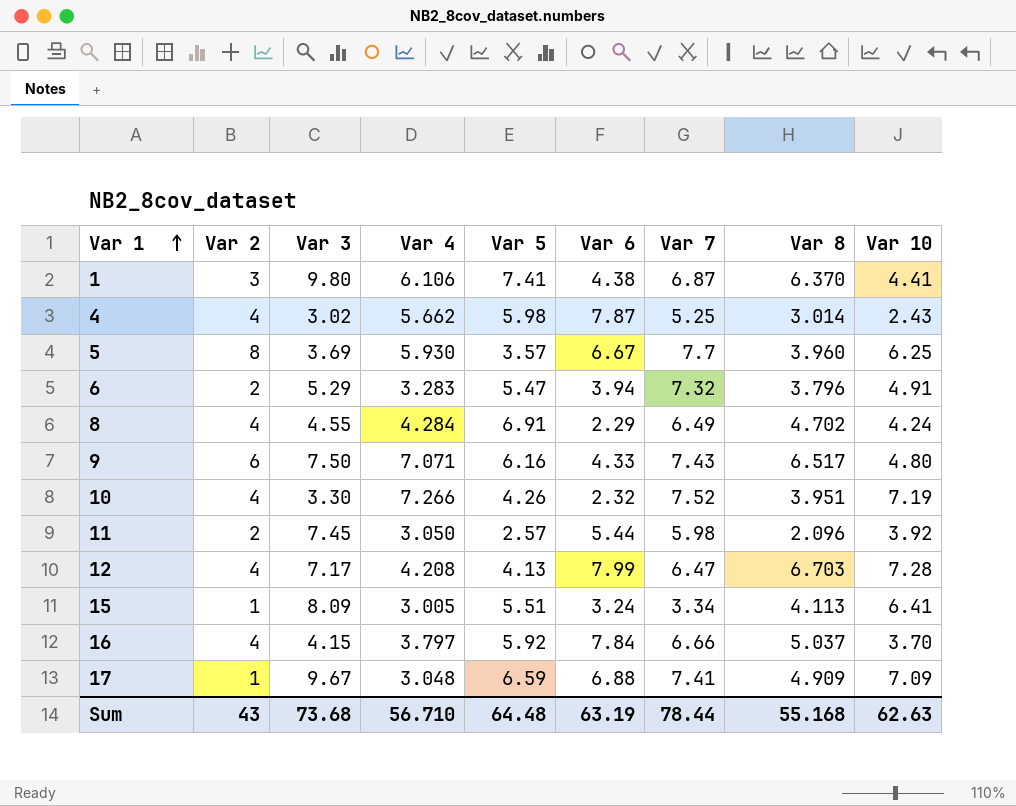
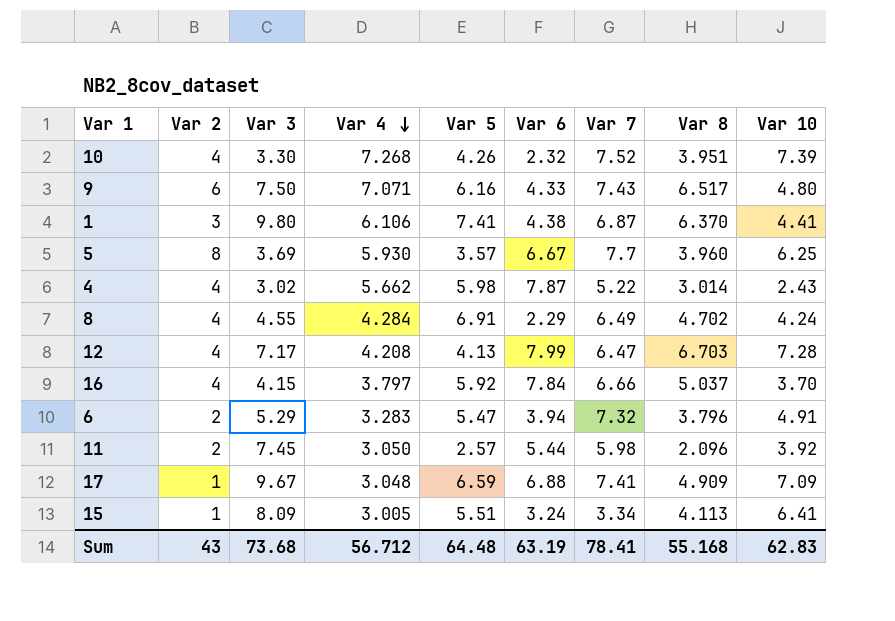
row order: Var 1 ascending -> Var 4 descending
10 | Var 4: 7.266 -> 7.268
10 | Var 10: 7.19 -> 7.39
4 | Var 7: 5.25 -> 5.22
Sum | Var 4: 56.710 -> 56.712
Sum | Var 7: 78.44 -> 78.41
Sum | Var 10: 62.63 -> 62.83

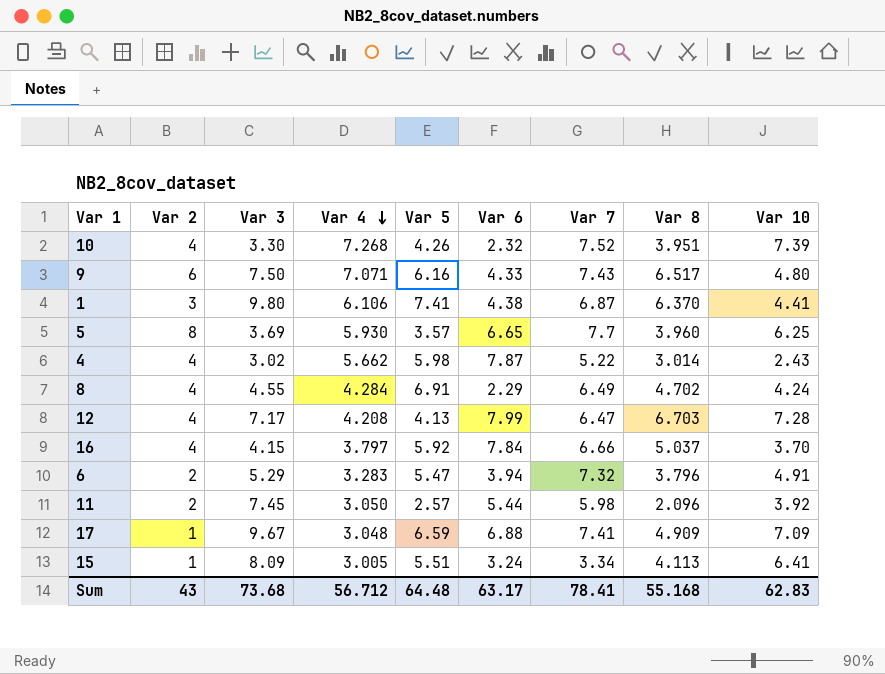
5 | Var 6: 6.67 -> 6.65
Sum | Var 6: 63.19 -> 63.17

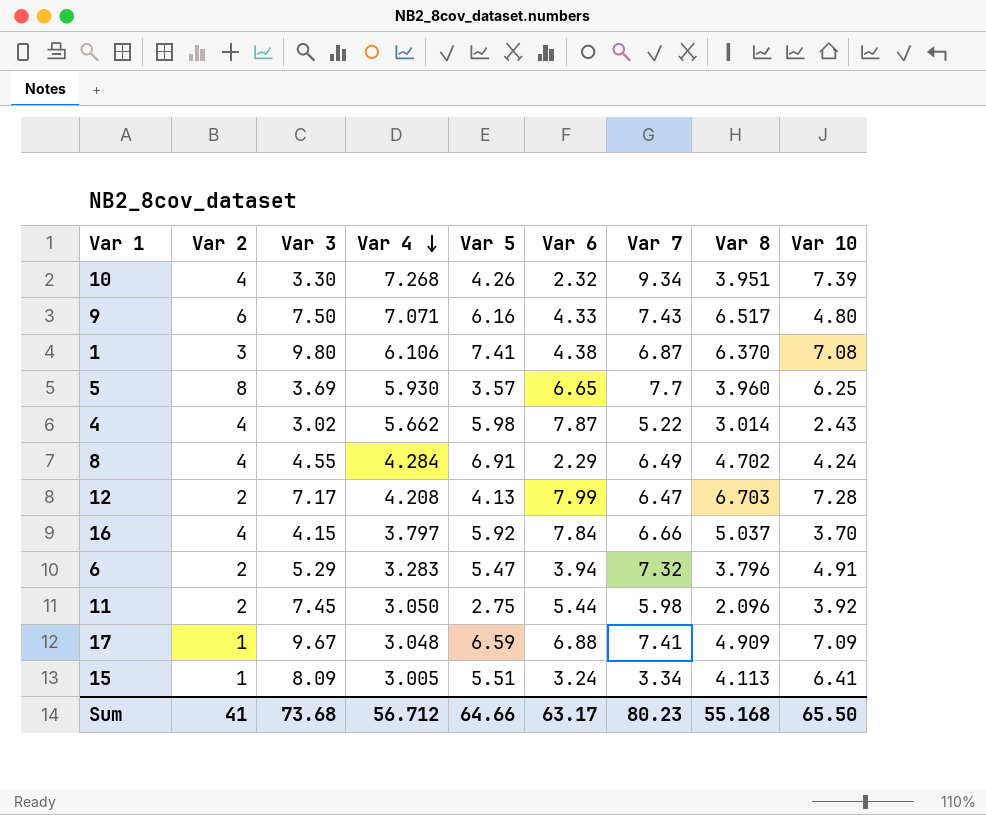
10 | Var 7: 7.52 -> 9.34
1 | Var 10: 4.41 -> 7.08
12 | Var 2: 4 -> 2
11 | Var 5: 2.57 -> 2.75
Sum | Var 2: 43 -> 41
Sum | Var 5: 64.48 -> 64.66
Sum | Var 7: 78.41 -> 80.23
Sum | Var 10: 62.83 -> 65.50

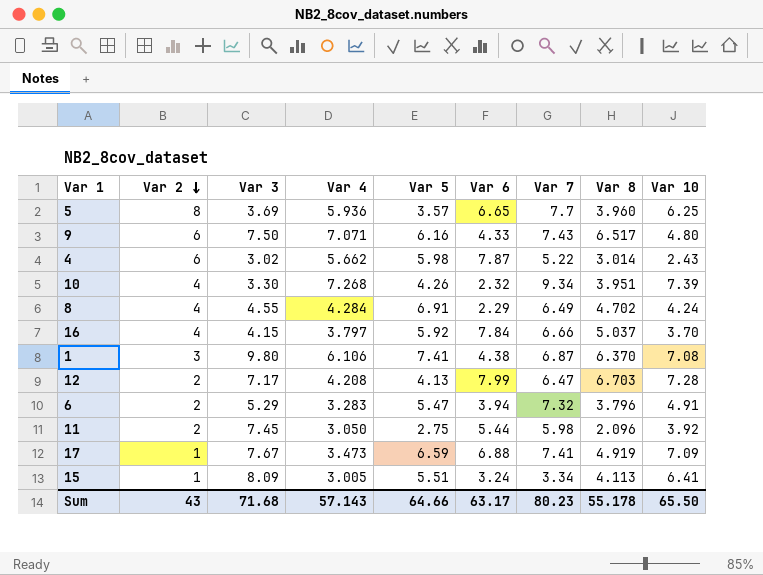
row order: Var 4 descending -> Var 2 descending
5 | Var 4: 5.930 -> 5.936
4 | Var 2: 4 -> 6
17 | Var 3: 9.67 -> 7.67
17 | Var 4: 3.048 -> 3.473
17 | Var 8: 4.909 -> 4.919
Sum | Var 2: 41 -> 43
Sum | Var 3: 73.68 -> 71.68
Sum | Var 4: 56.712 -> 57.143
Sum | Var 8: 55.168 -> 55.178

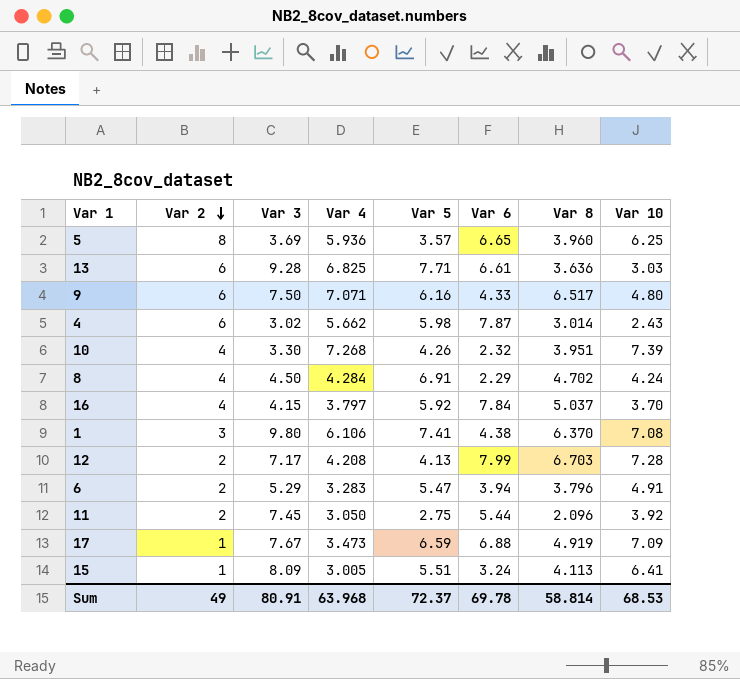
column Var 7 | position: 7 -> none
row 13: none -> 6 | 9.28 | 6.825 | 7.71 | 6.61 | 3.636 | 3.03
8 | Var 3: 4.55 -> 4.50
Sum | Var 2: 43 -> 49
Sum | Var 3: 71.68 -> 80.91
Sum | Var 4: 57.143 -> 63.968
Sum | Var 5: 64.66 -> 72.37
Sum | Var 6: 63.17 -> 69.78
Sum | Var 8: 55.178 -> 58.814
Sum | Var 10: 65.50 -> 68.53

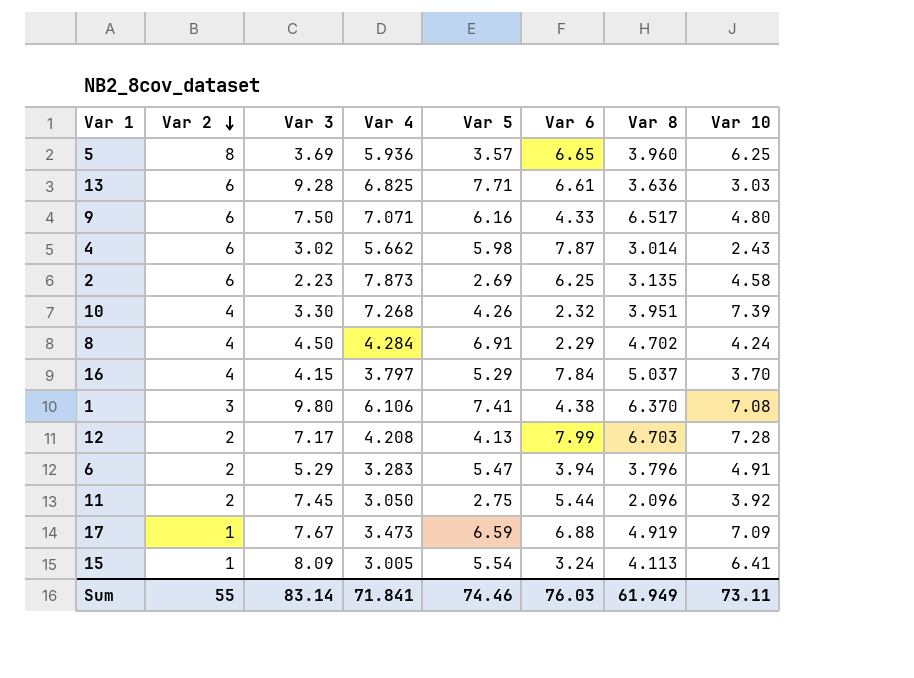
row 2: none -> 6 | 2.23 | 7.873 | 2.69 | 6.25 | 3.135 | 4.58
16 | Var 5: 5.92 -> 5.29
15 | Var 5: 5.51 -> 5.54
Sum | Var 2: 49 -> 55
Sum | Var 3: 80.91 -> 83.14
Sum | Var 4: 63.968 -> 71.841
Sum | Var 5: 72.37 -> 74.46
Sum | Var 6: 69.78 -> 76.03
Sum | Var 8: 58.814 -> 61.949
Sum | Var 10: 68.53 -> 73.11

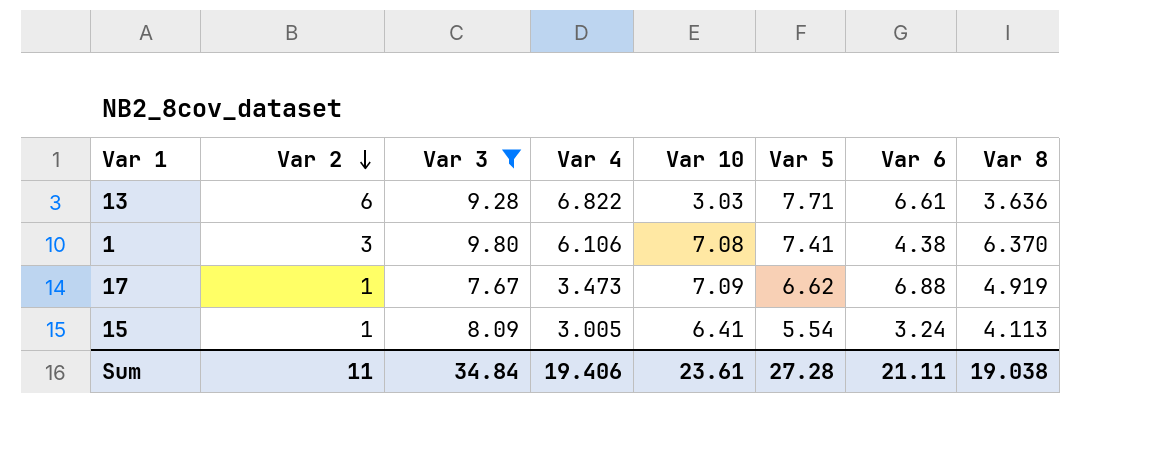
filter: none -> Var 3 >= 7.67
column Var 10 | position: 8 -> 5
13 | Var 4: 6.825 -> 6.822
17 | Var 5: 6.59 -> 6.62
Sum | Var 2: 55 -> 11
Sum | Var 3: 83.14 -> 34.84
Sum | Var 4: 71.841 -> 19.406
Sum | Var 10: 73.11 -> 23.61
Sum | Var 5: 74.46 -> 27.28
Sum | Var 6: 76.03 -> 21.11
Sum | Var 8: 61.949 -> 19.038

